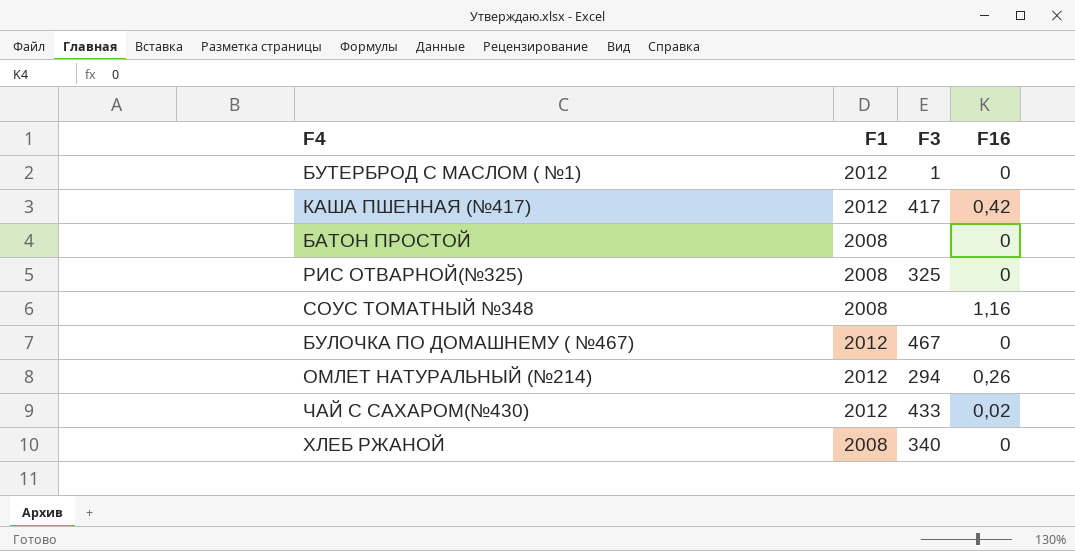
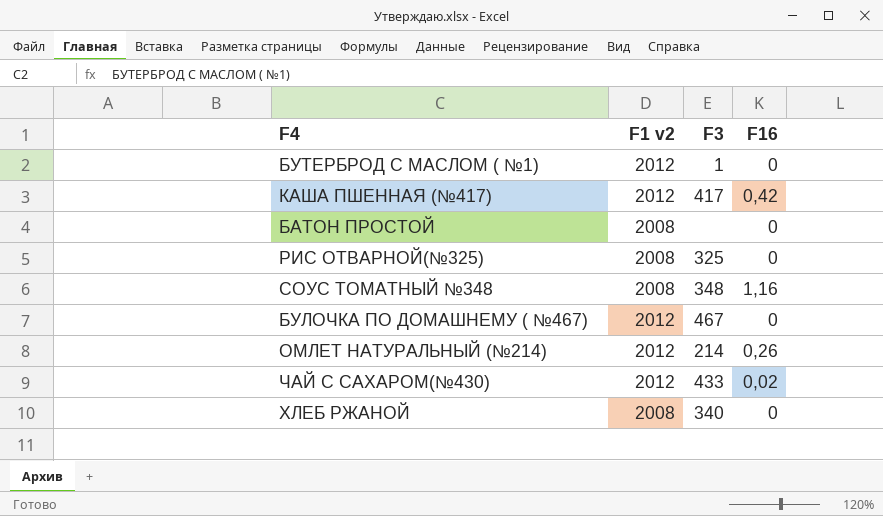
column name: F1 -> F1 v2
СОУС ТОМАТНЫЙ №348 | F3: none -> 348
ОМЛЕТ НАТУРАЛЬНЫЙ (№214) | F3: 294 -> 214

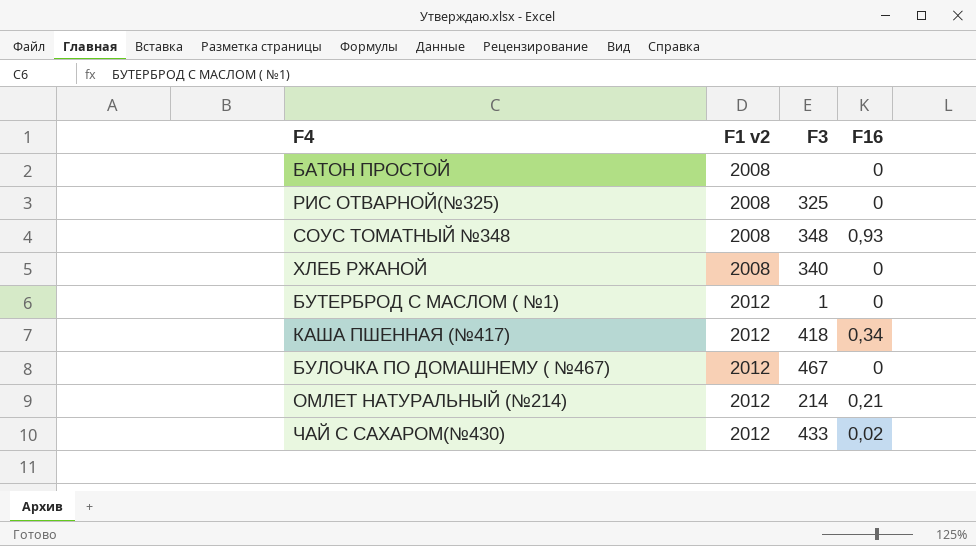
row order: none -> F1 v2 ascending
СОУС ТОМАТНЫЙ №348 | F16: 1,16 -> 0,93
КАША ПШЕННАЯ (№417) | F3: 417 -> 418
КАША ПШЕННАЯ (№417) | F16: 0,42 -> 0,34
ОМЛЕТ НАТУРАЛЬНЫЙ (№214) | F16: 0,26 -> 0,21

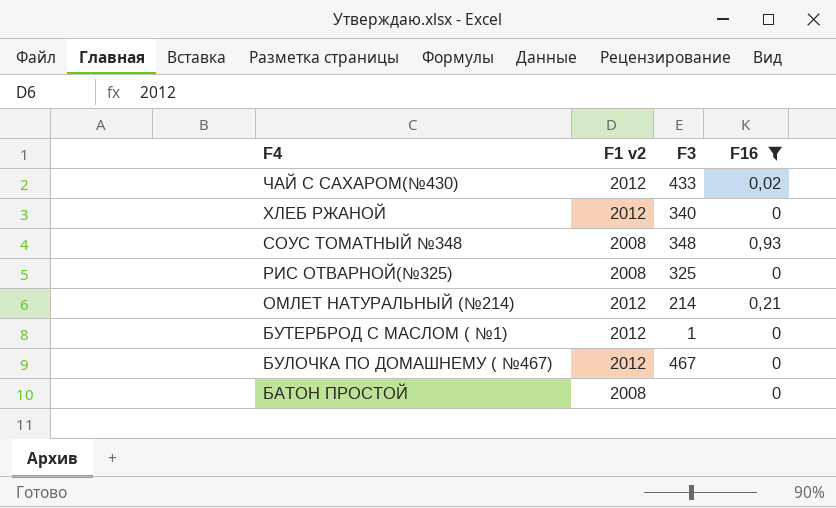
filter: none -> F16 != 0,34
row order: F1 v2 ascending -> F4 descending
ХЛЕБ РЖАНОЙ | F1 v2: 2008 -> 2012

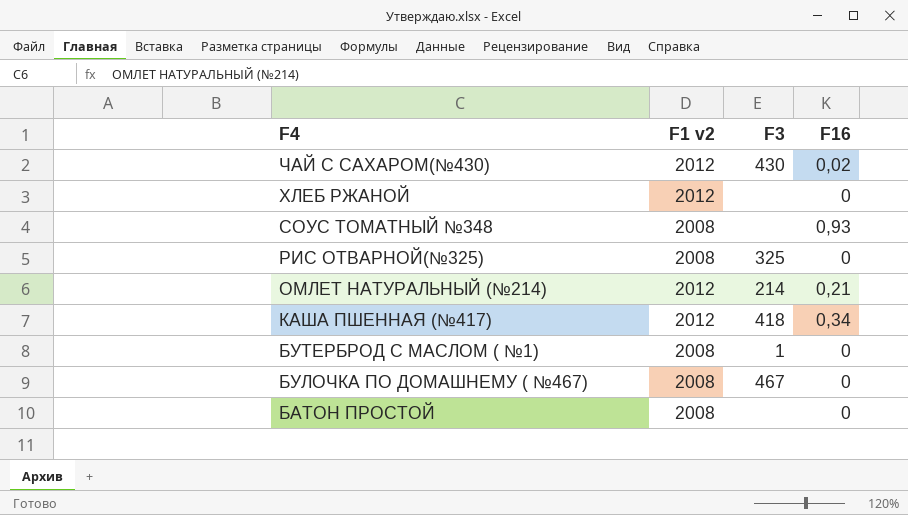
filter: F16 != 0,34 -> none
ЧАЙ С САХАРОМ(№430) | F3: 433 -> 430
ХЛЕБ РЖАНОЙ | F3: 340 -> none
СОУС ТОМАТНЫЙ №348 | F3: 348 -> none
БУТЕРБРОД С МАСЛОМ ( №1) | F1 v2: 2012 -> 2008
БУЛОЧКА ПО ДОМАШНЕМУ ( №467) | F1 v2: 2012 -> 2008

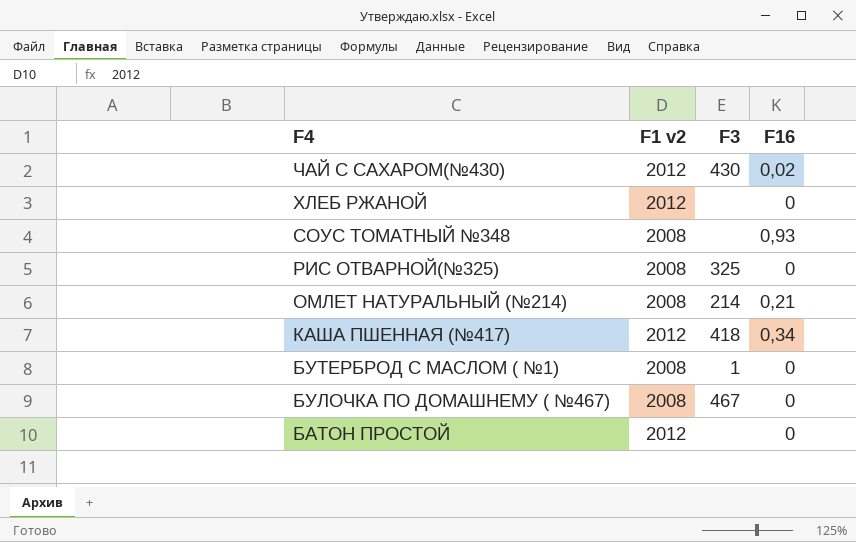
ОМЛЕТ НАТУРАЛЬНЫЙ (№214) | F1 v2: 2012 -> 2008
БАТОН ПРОСТОЙ | F1 v2: 2008 -> 2012

